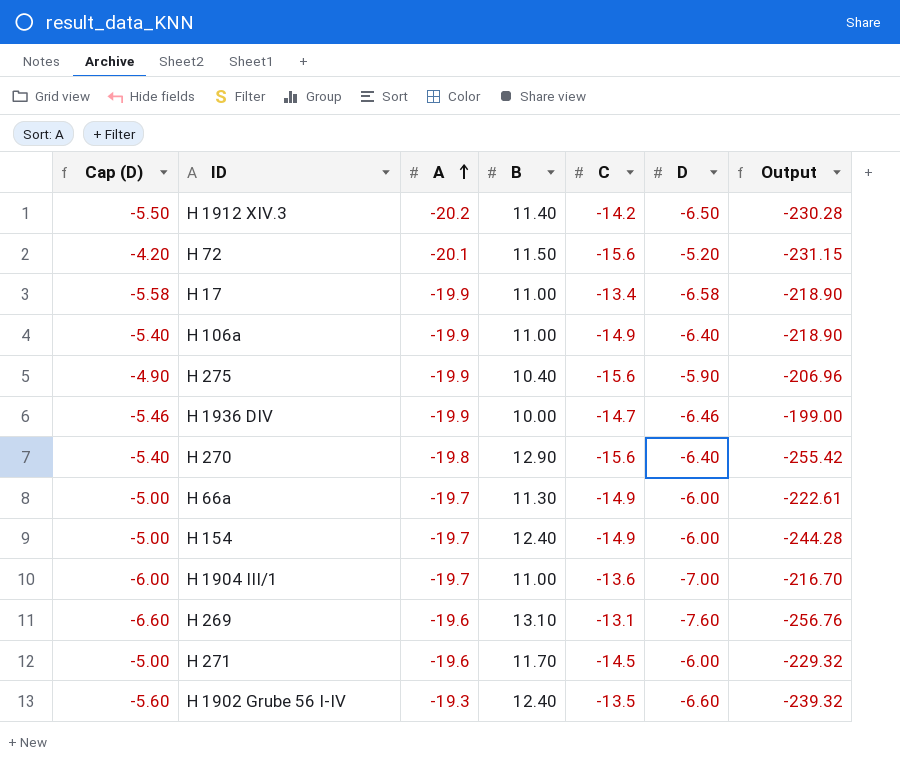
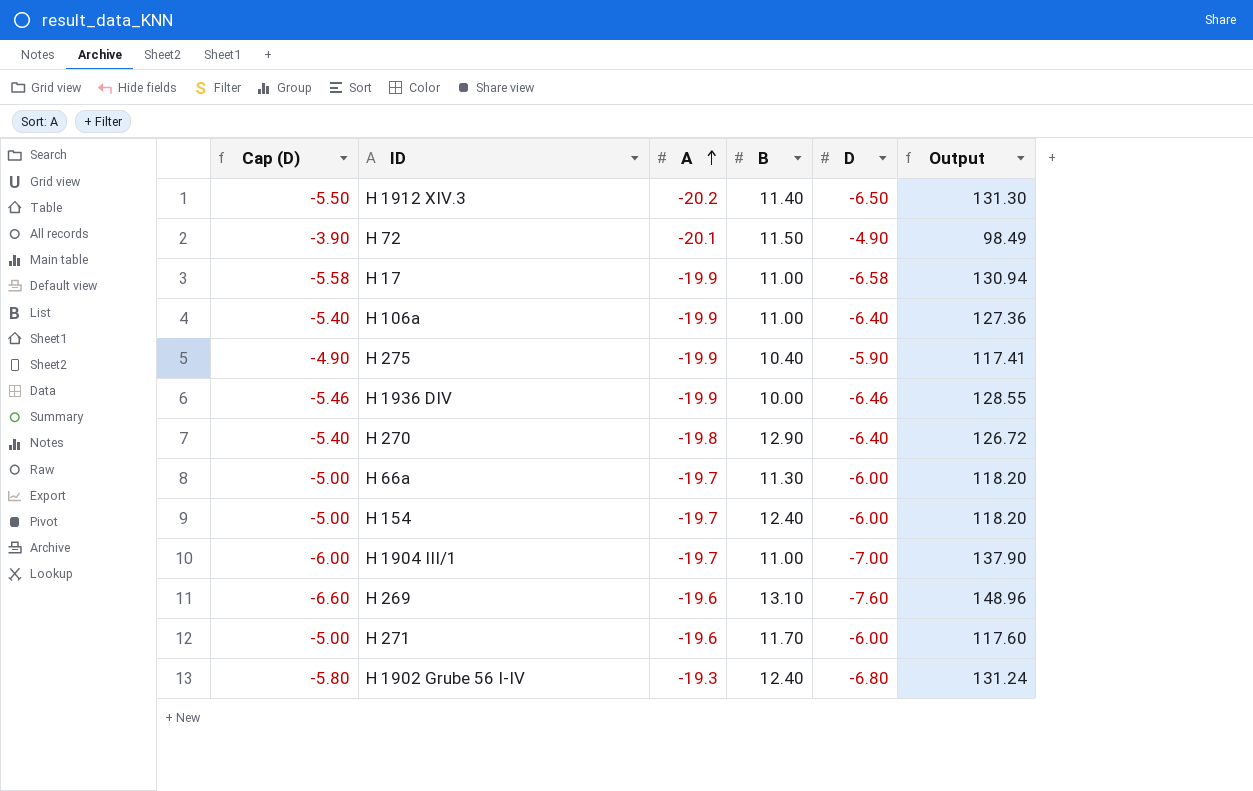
column C | position: 5 -> none
column Output | formula: [A] * [B] -> [A] * [D]
H 72 | Cap (D): -4.20 -> -3.90
H 72 | D: -5.20 -> -4.90
H 1902 Grube 56 I-IV | Cap (D): -5.60 -> -5.80
H 1902 Grube 56 I-IV | D: -6.60 -> -6.80

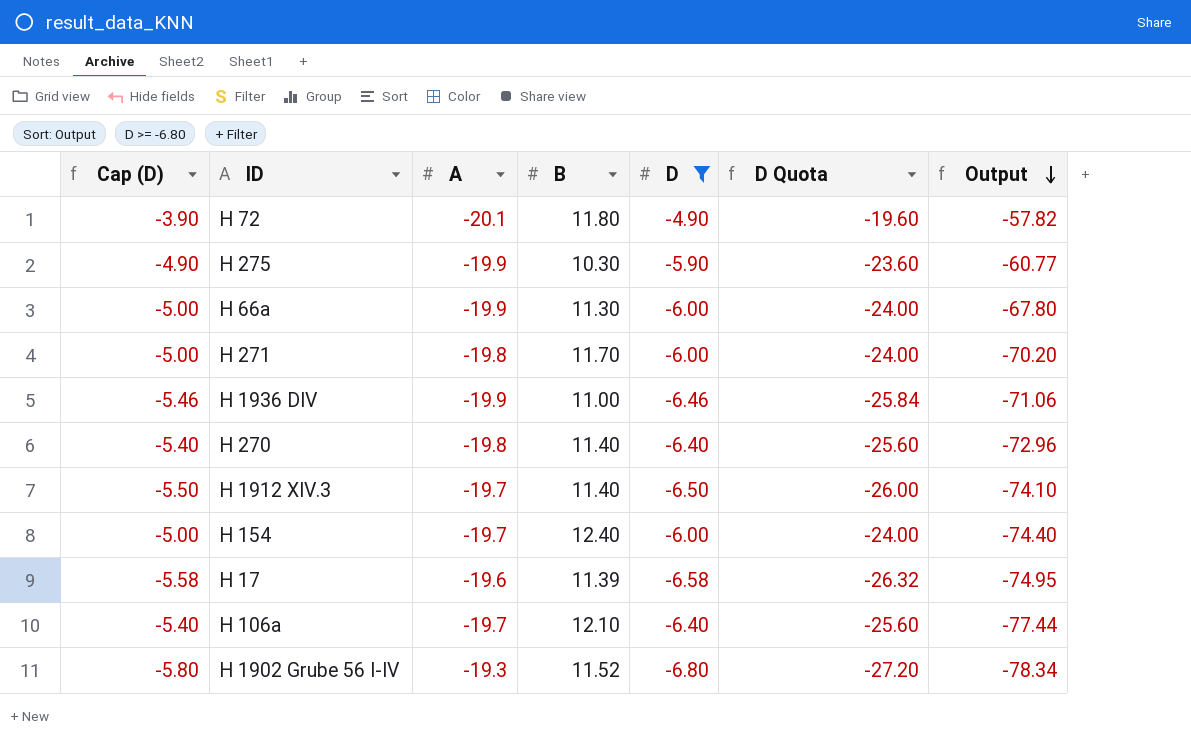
filter: none -> D >= -6.80
row order: A ascending -> Output descending
column D Quota | formula: none -> [D] * 4
column Output | formula: [A] * [D] -> [B] * [D]
H 72 | B: 11.50 -> 11.80
H 275 | B: 10.40 -> 10.30
H 66a | A: -19.7 -> -19.9
H 271 | A: -19.6 -> -19.8
H 1936 DIV | B: 10.00 -> 11.00
H 270 | B: 12.90 -> 11.40
H 1912 XIV.3 | A: -20.2 -> -19.7
H 17 | A: -19.9 -> -19.6
H 17 | B: 11.00 -> 11.39
H 106a | A: -19.9 -> -19.7
H 106a | B: 11.00 -> 12.10
H 1902 Grube 56 I-IV | B: 12.40 -> 11.52

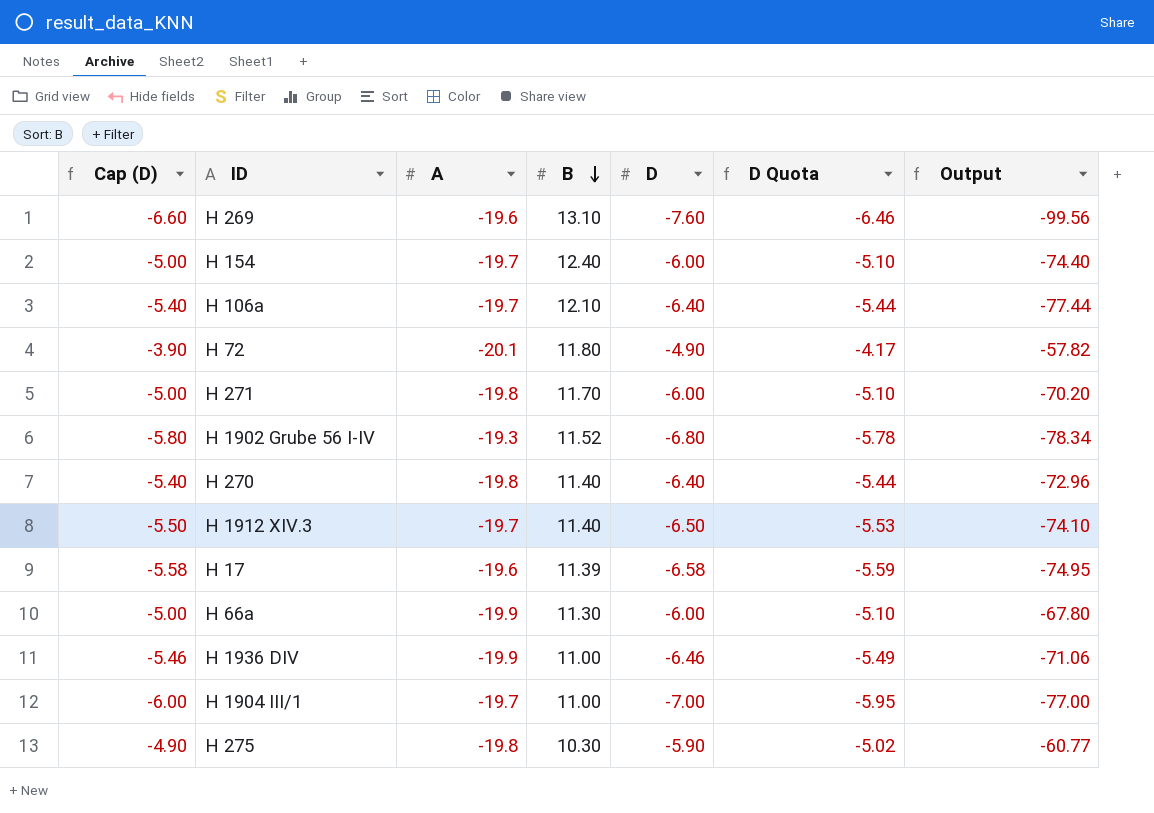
filter: D >= -6.80 -> none
row order: Output descending -> B descending
column D Quota | formula: [D] * 4 -> [D] * 0.85
H 275 | A: -19.9 -> -19.8

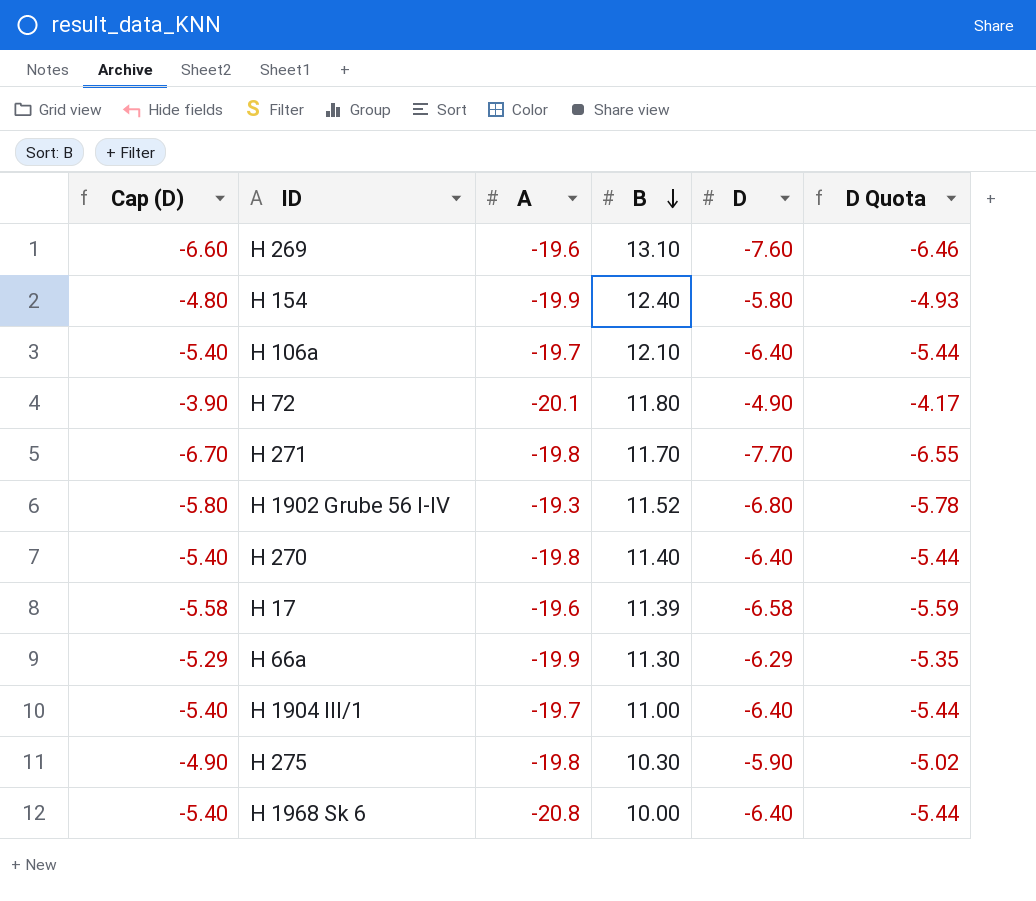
column Output | formula: [B] * [D] -> none
row H 1912 XIV.3: -5.50 | -19.7 | 11.40 | -6.50 | -5.53 | -74.10 -> none
row H 1936 DIV: -5.46 | -19.9 | 11.00 | -6.46 | -5.49 | -71.06 -> none
H 154 | Cap (D): -5.00 -> -4.80
H 154 | A: -19.7 -> -19.9
H 154 | D: -6.00 -> -5.80
H 154 | D Quota: -5.10 -> -4.93
H 271 | Cap (D): -5.00 -> -6.70
H 271 | D: -6.00 -> -7.70
H 271 | D Quota: -5.10 -> -6.55
H 66a | Cap (D): -5.00 -> -5.29
H 66a | D: -6.00 -> -6.29
H 66a | D Quota: -5.10 -> -5.35
H 1904 III/1 | Cap (D): -6.00 -> -5.40
H 1904 III/1 | D: -7.00 -> -6.40
H 1904 III/1 | D Quota: -5.95 -> -5.44
row H 1968 Sk 6: none -> -5.40 | -20.8 | 10.00 | -6.40 | -5.44

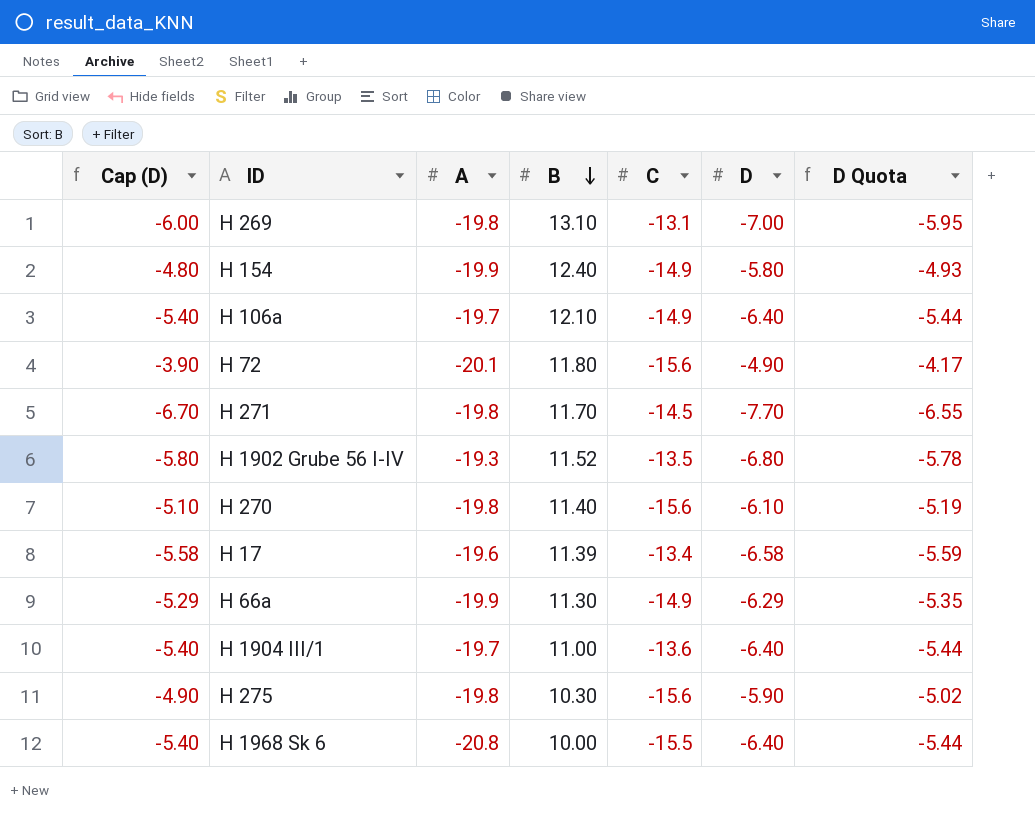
column C | position: none -> 5
H 269 | Cap (D): -6.60 -> -6.00
H 269 | A: -19.6 -> -19.8
H 269 | D: -7.60 -> -7.00
H 269 | D Quota: -6.46 -> -5.95
H 270 | Cap (D): -5.40 -> -5.10
H 270 | D: -6.40 -> -6.10
H 270 | D Quota: -5.44 -> -5.19

